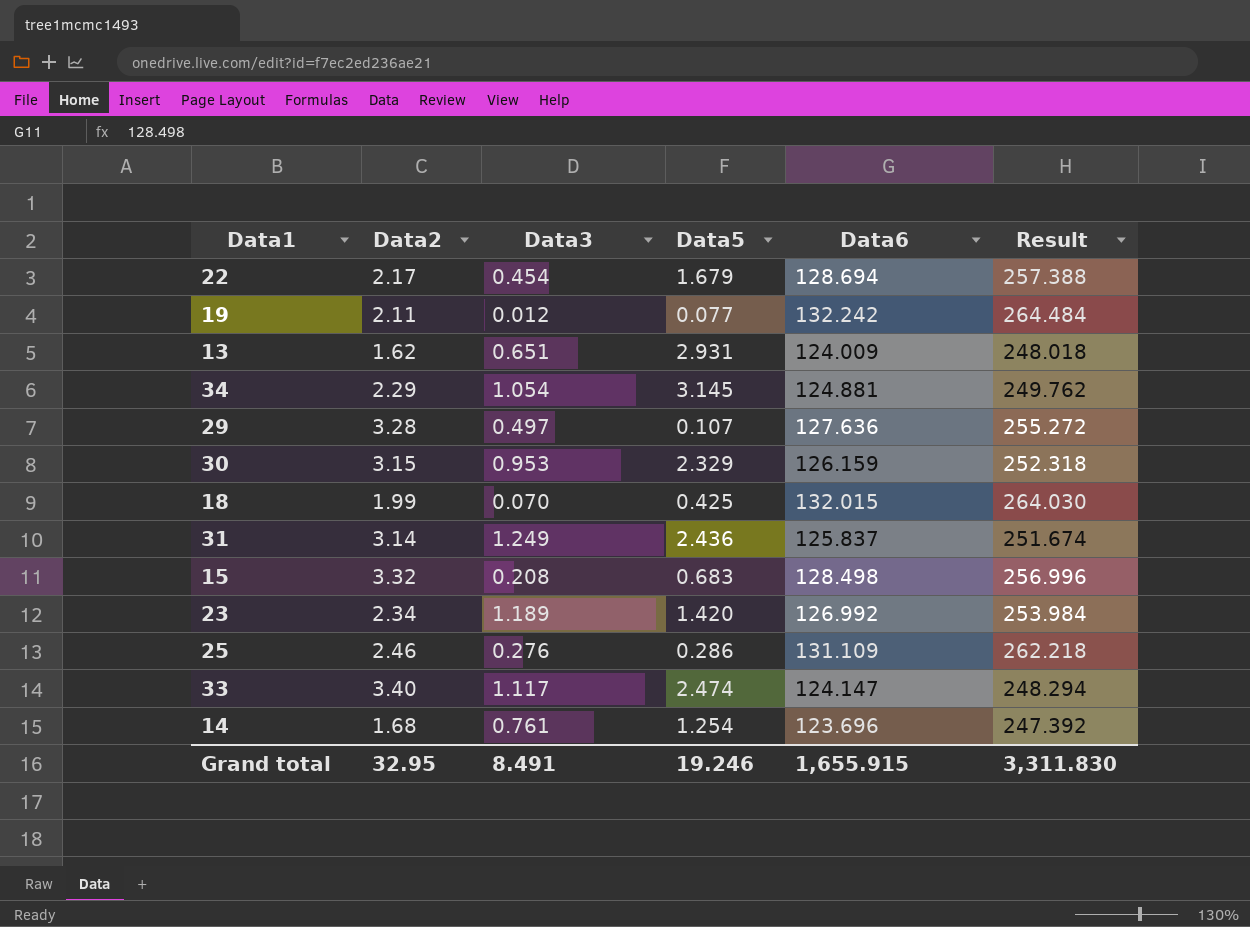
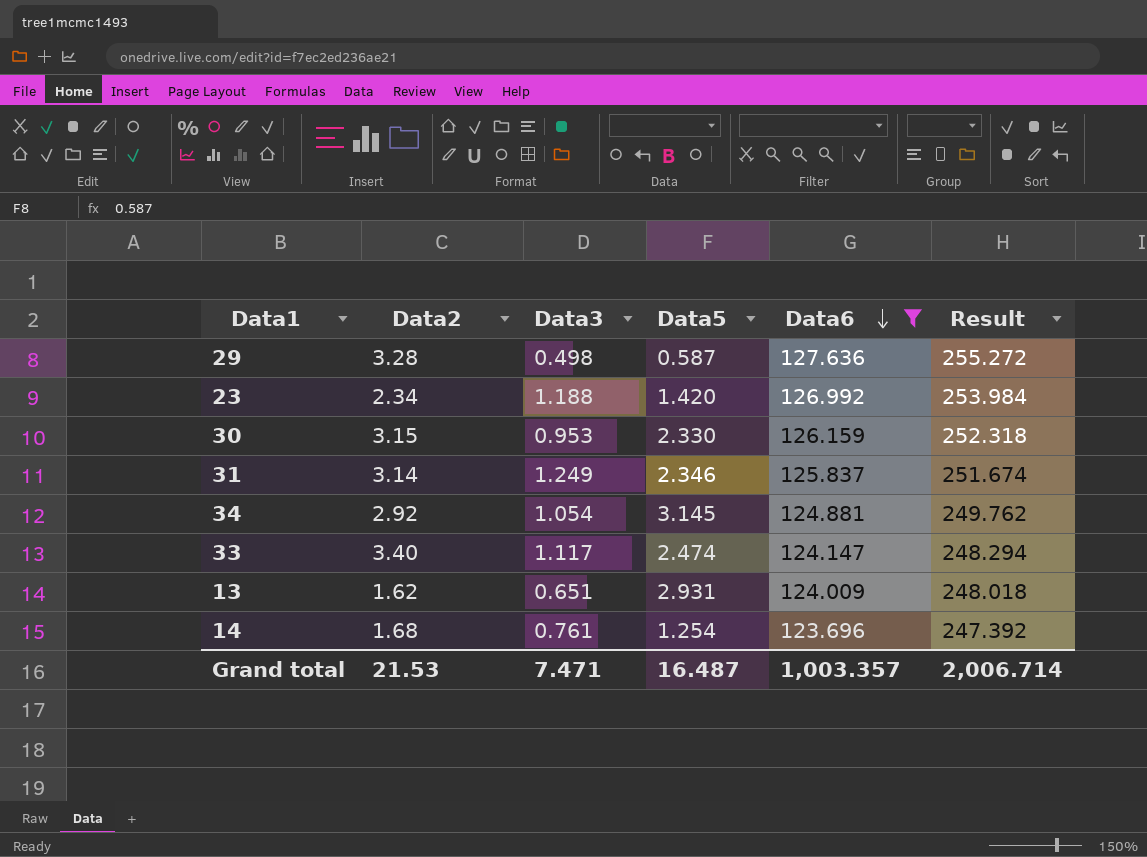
filter: none -> Data6 <= 127.636
row order: none -> Data6 descending
29 | Data3: 0.497 -> 0.498
29 | Data5: 0.107 -> 0.587
23 | Data3: 1.189 -> 1.188
30 | Data5: 2.329 -> 2.330
31 | Data5: 2.436 -> 2.346
34 | Data2: 2.29 -> 2.92
Grand total | Data2: 32.95 -> 21.53
Grand total | Data3: 8.491 -> 7.471
Grand total | Data5: 19.246 -> 16.487
Grand total | Data6: 1,655.915 -> 1,003.357
Grand total | Result: 3,311.830 -> 2,006.714

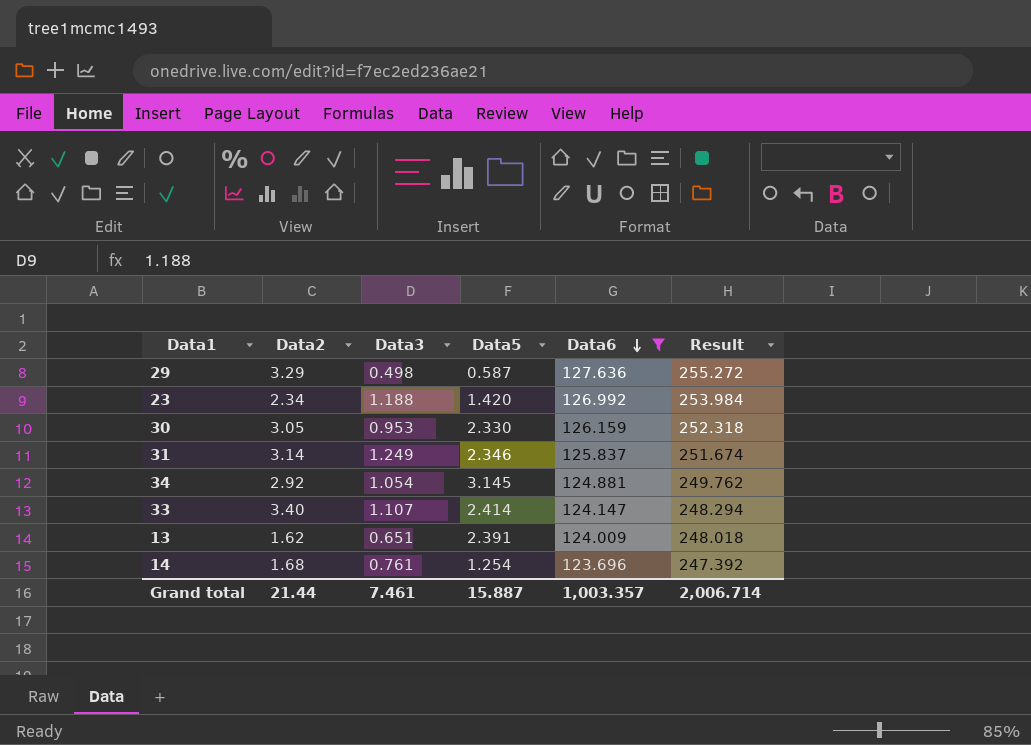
29 | Data2: 3.28 -> 3.29
30 | Data2: 3.15 -> 3.05
33 | Data3: 1.117 -> 1.107
33 | Data5: 2.474 -> 2.414
13 | Data5: 2.931 -> 2.391
Grand total | Data2: 21.53 -> 21.44
Grand total | Data3: 7.471 -> 7.461
Grand total | Data5: 16.487 -> 15.887

